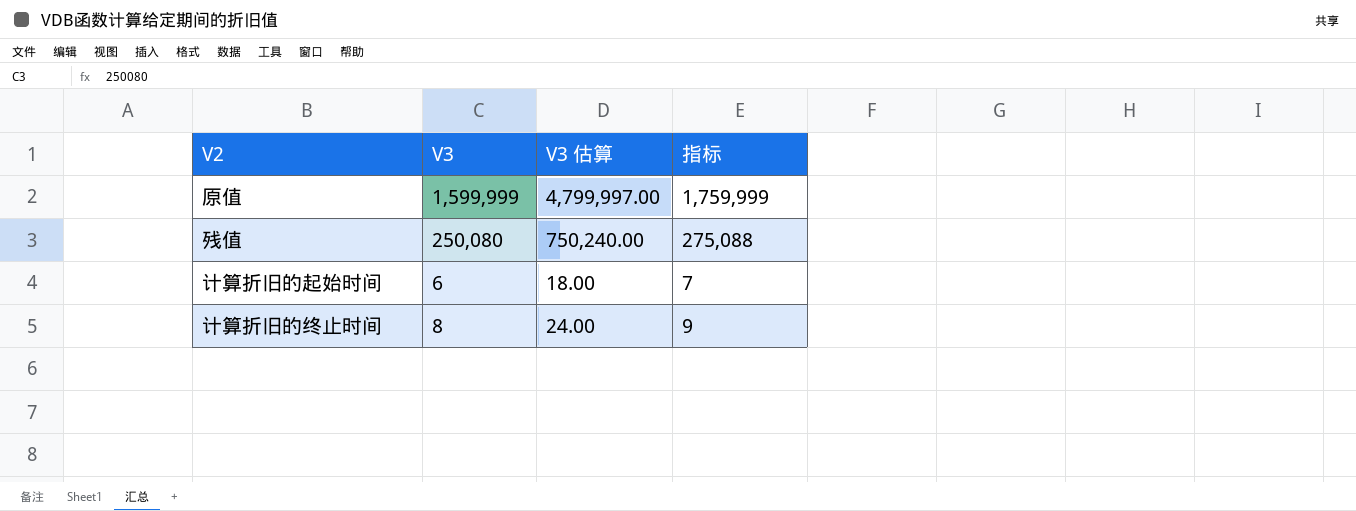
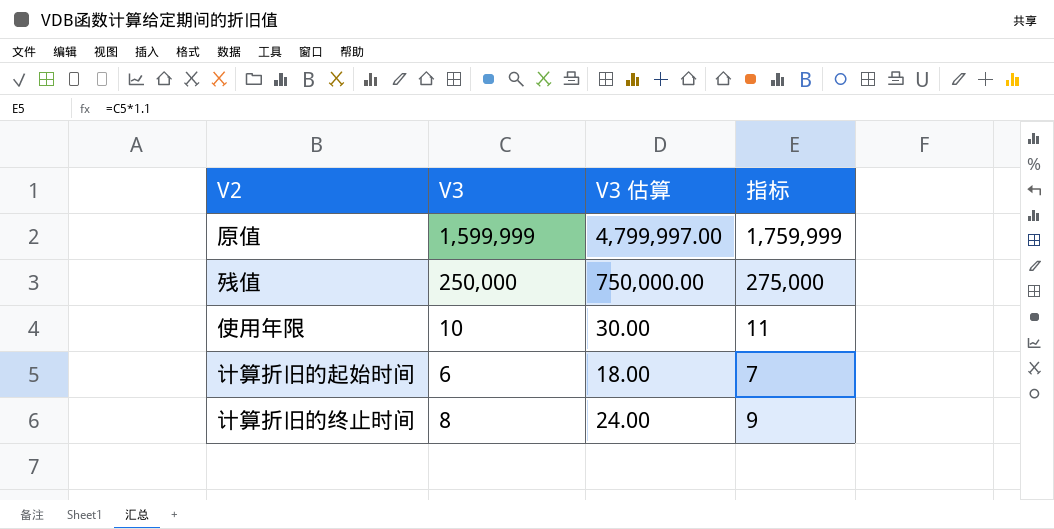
残值 | V3: 250,080 -> 250,000
残值 | V3 估算: 750,240.00 -> 750,000.00
残值 | 指标: 275,088 -> 275,000
row 使用年限: none -> 10 | 30.00 | 11

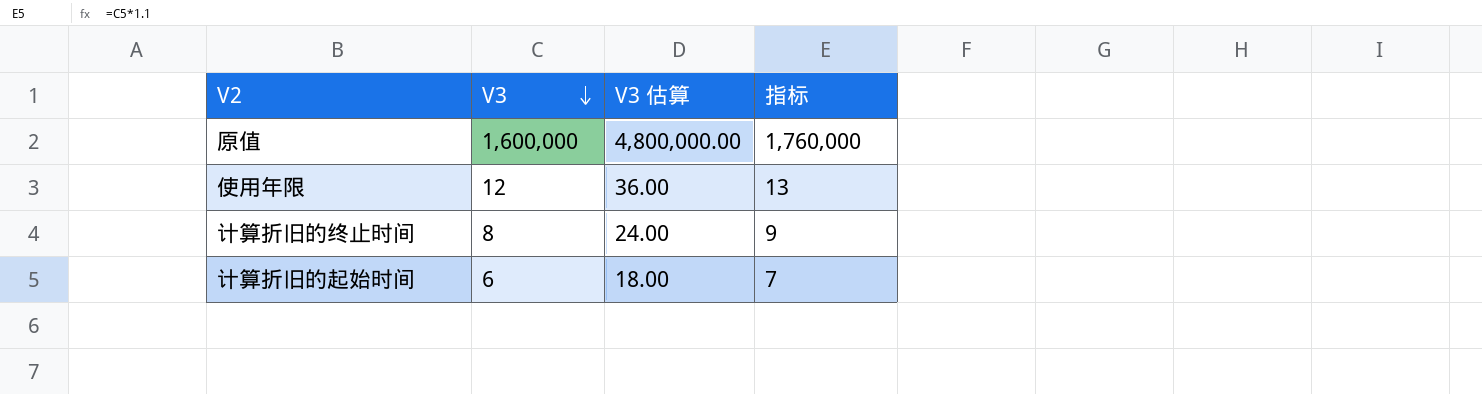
row order: none -> V3 descending
row 残值: 250,000 | 750,000.00 | 275,000 -> none
原值 | V3: 1,599,999 -> 1,600,000
原值 | V3 估算: 4,799,997.00 -> 4,800,000.00
原值 | 指标: 1,759,999 -> 1,760,000
使用年限 | V3: 10 -> 12
使用年限 | V3 估算: 30.00 -> 36.00
使用年限 | 指标: 11 -> 13

